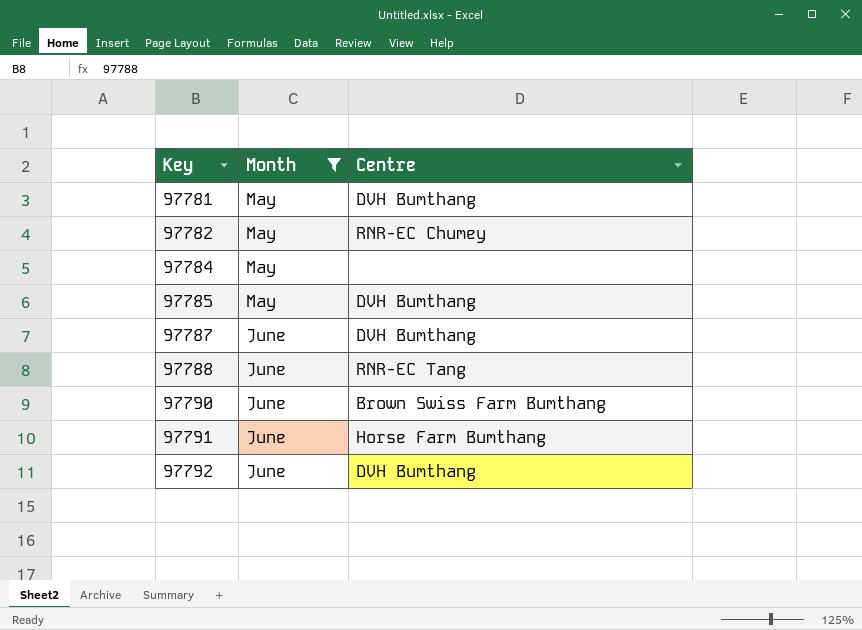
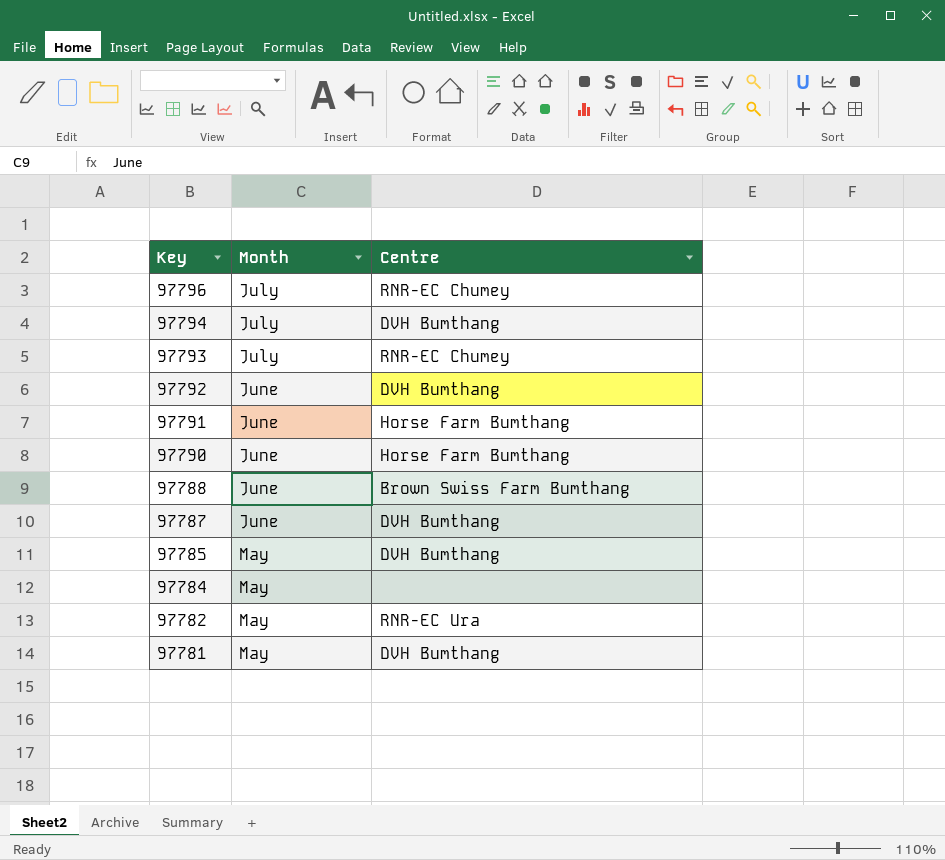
filter: Month != July -> none
row order: Key ascending -> Key descending
97790 | Centre: Brown Swiss Farm Bumthang -> Horse Farm Bumthang
97788 | Centre: RNR-EC Tang -> Brown Swiss Farm Bumthang
97782 | Centre: RNR-EC Chumey -> RNR-EC Ura

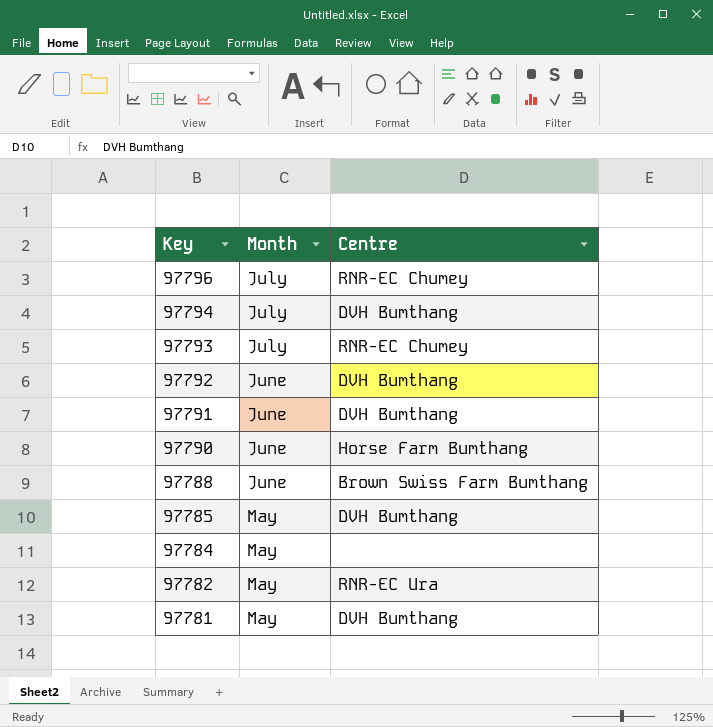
row 97787: June | DVH Bumthang -> none
97791 | Centre: Horse Farm Bumthang -> DVH Bumthang

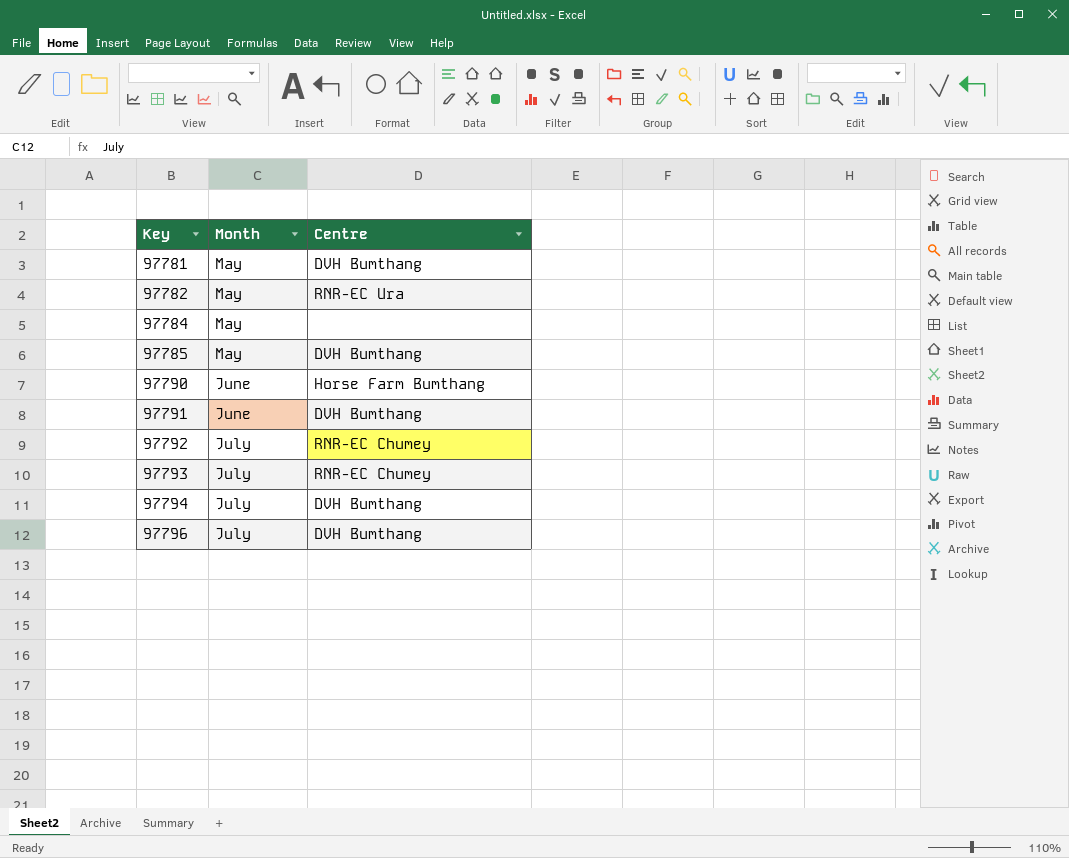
row order: Key descending -> Key ascending
row 97788: June | Brown Swiss Farm Bumthang -> none
97792 | Month: June -> July
97792 | Centre: DVH Bumthang -> RNR-EC Chumey
97796 | Centre: RNR-EC Chumey -> DVH Bumthang

